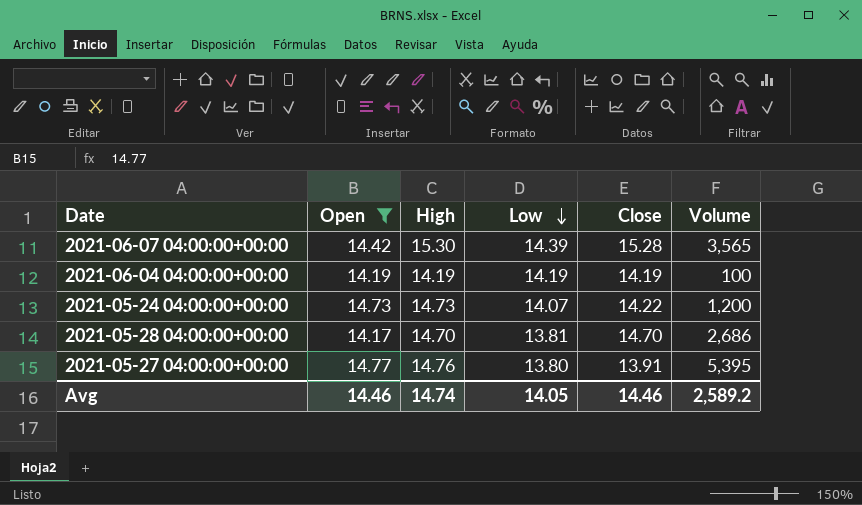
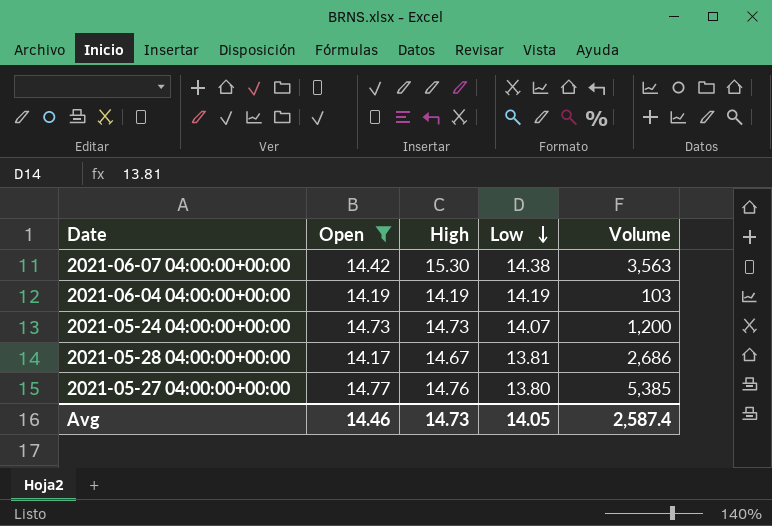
column Close | position: 5 -> none
2021-06-07 04:00:00+00:00 | Low: 14.39 -> 14.38
2021-06-07 04:00:00+00:00 | Volume: 3,565 -> 3,563
2021-06-04 04:00:00+00:00 | Volume: 100 -> 103
2021-05-28 04:00:00+00:00 | High: 14.70 -> 14.67
2021-05-27 04:00:00+00:00 | Volume: 5,395 -> 5,385
Avg | High: 14.74 -> 14.73
Avg | Volume: 2,589.2 -> 2,587.4

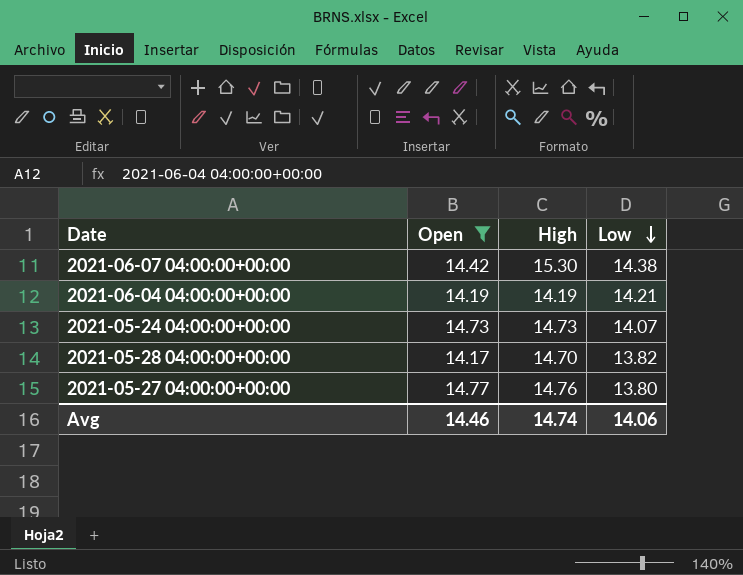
column Volume | position: 5 -> none
2021-06-04 04:00:00+00:00 | Low: 14.19 -> 14.21
2021-05-28 04:00:00+00:00 | High: 14.67 -> 14.70
2021-05-28 04:00:00+00:00 | Low: 13.81 -> 13.82
Avg | High: 14.73 -> 14.74
Avg | Low: 14.05 -> 14.06

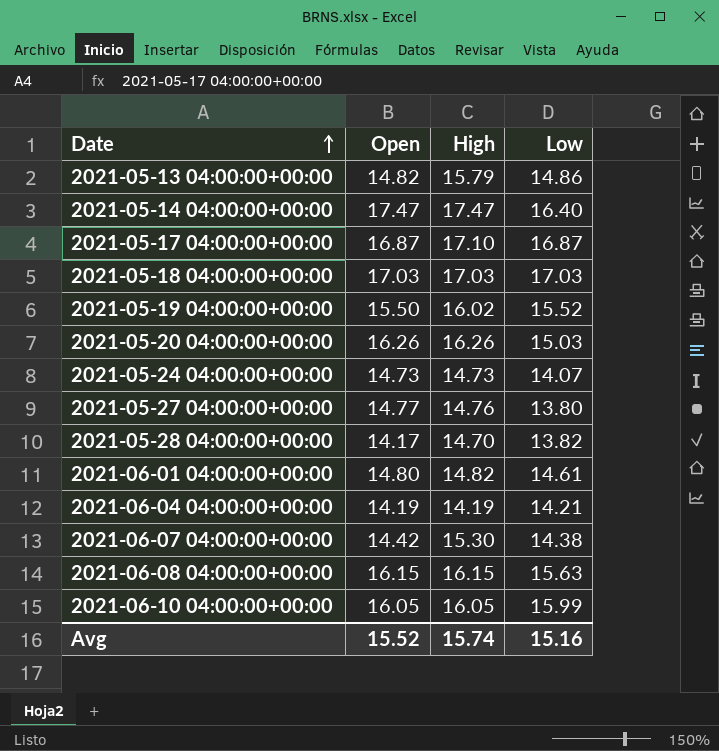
filter: Open <= 14.77 -> none
row order: Low descending -> Date ascending
Avg | Open: 14.46 -> 15.52
Avg | High: 14.74 -> 15.74
Avg | Low: 14.06 -> 15.16

